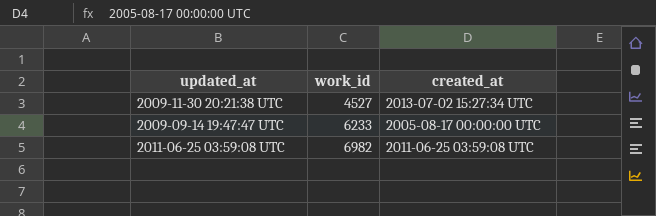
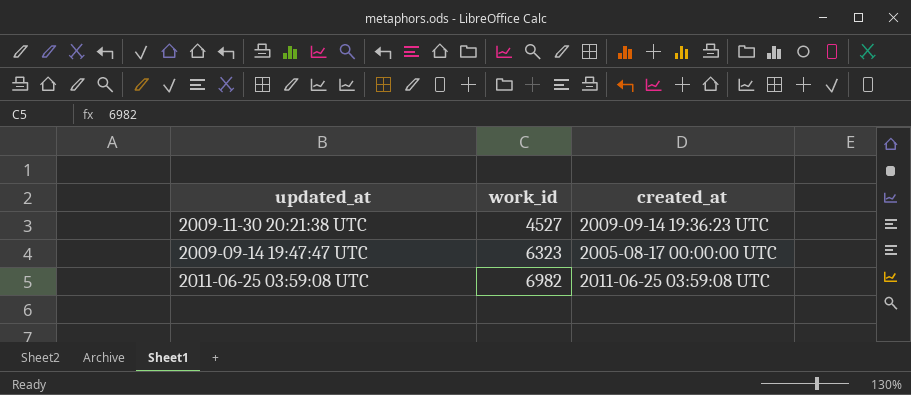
2009-11-30 20:21:38 UTC | created_at: 2013-07-02 15:27:34 UTC -> 2009-09-14 19:36:23 UTC
2009-09-14 19:47:47 UTC | work_id: 6233 -> 6323

